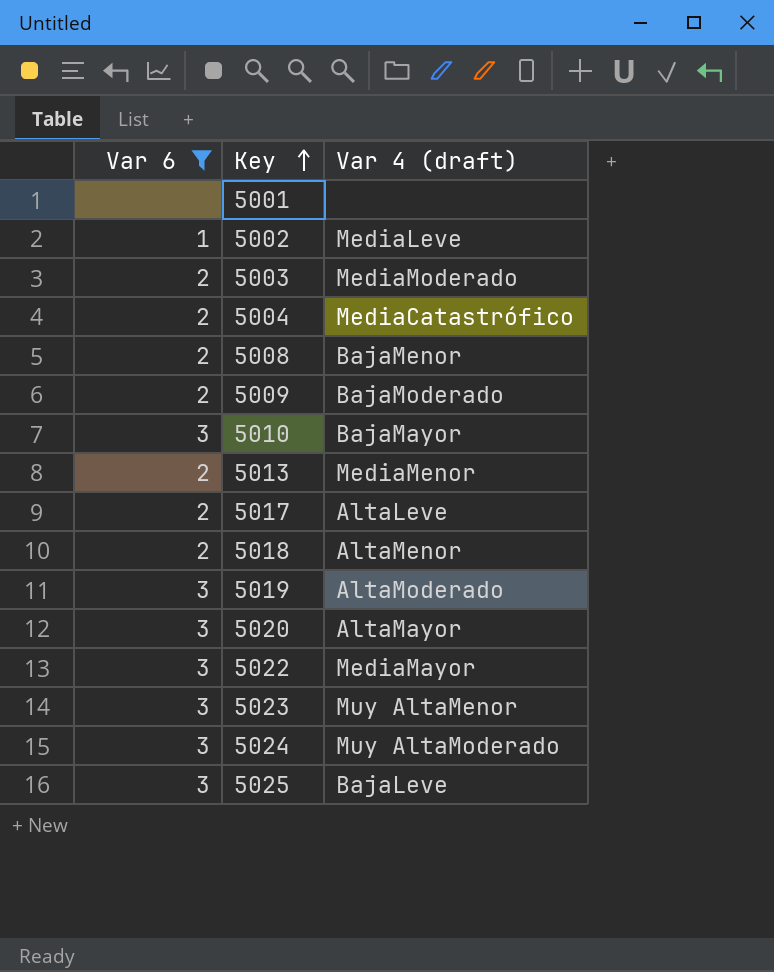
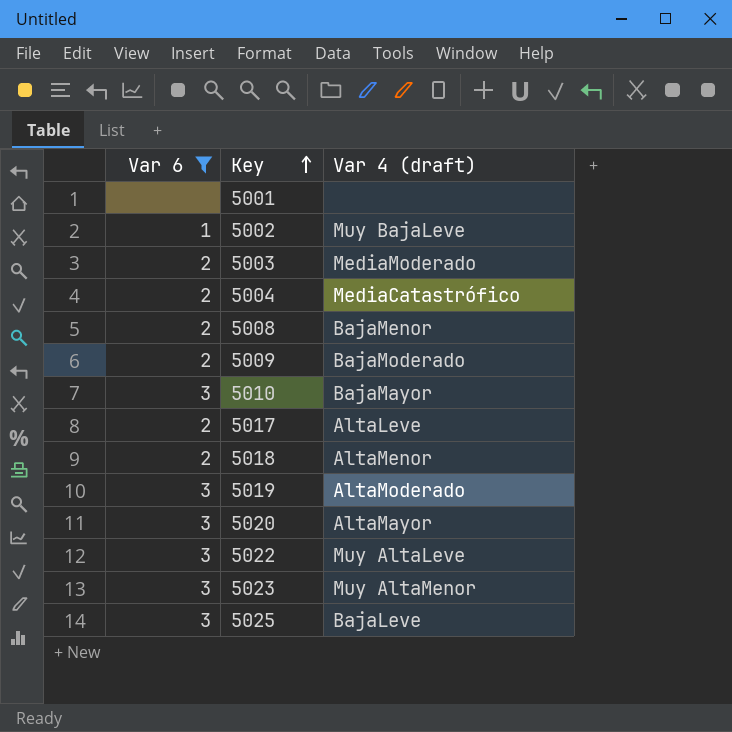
row 5013: 2 | MediaMenor -> none
row 5024: 3 | Muy AltaModerado -> none
5002 | Var 4 (draft): MediaLeve -> Muy BajaLeve
5022 | Var 4 (draft): MediaMayor -> Muy AltaLeve

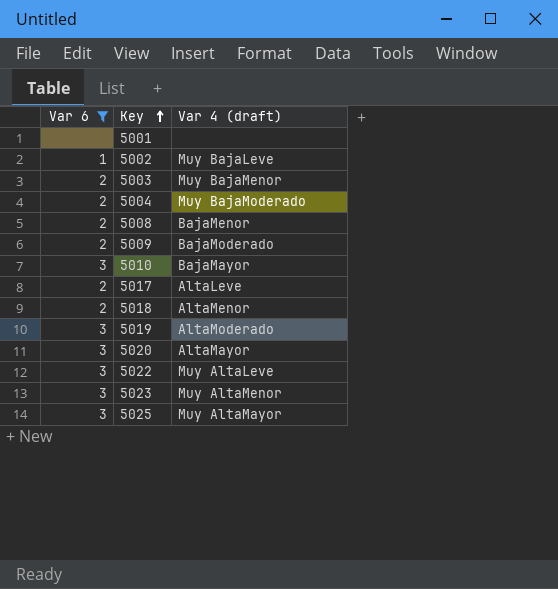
5003 | Var 4 (draft): MediaModerado -> Muy BajaMenor
5004 | Var 4 (draft): MediaCatastrófico -> Muy BajaModerado
5025 | Var 4 (draft): BajaLeve -> Muy AltaMayor

